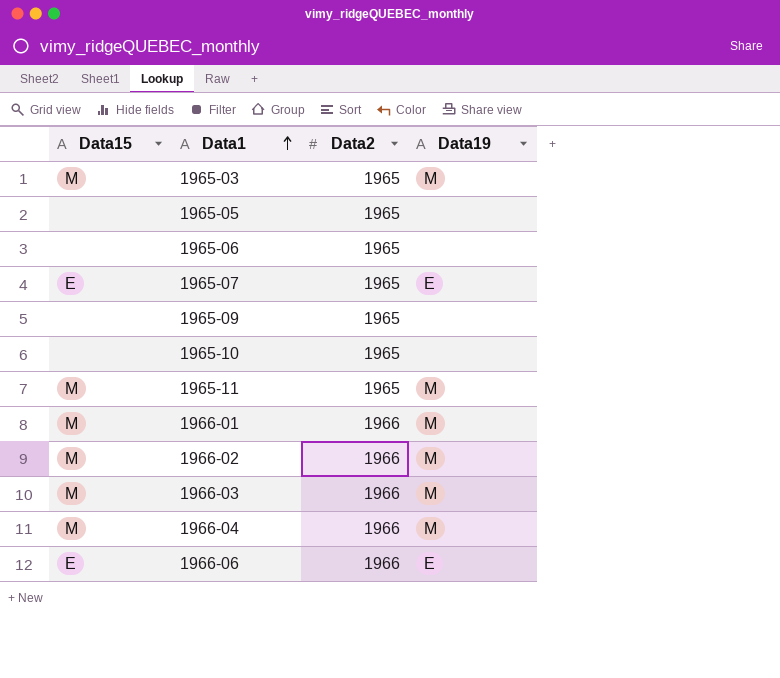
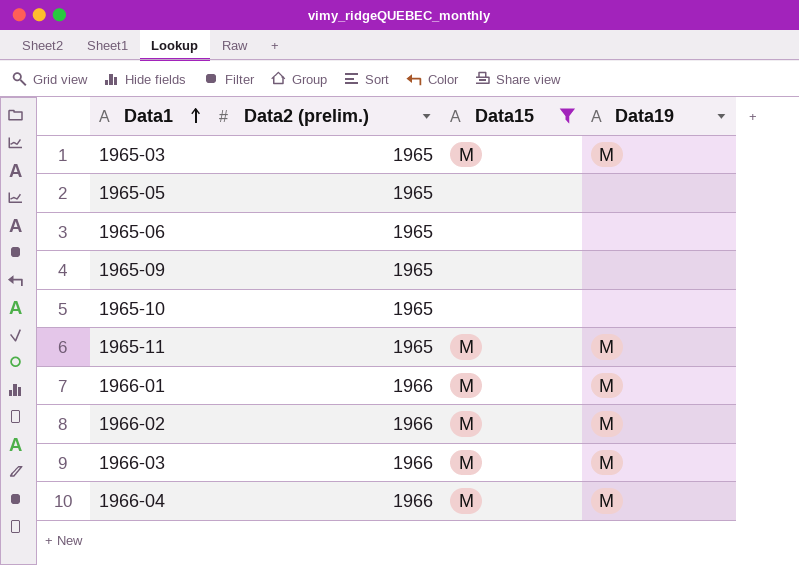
filter: none -> Data15 != E
column name: Data2 -> Data2 (prelim.)
column Data15 | position: 1 -> 3

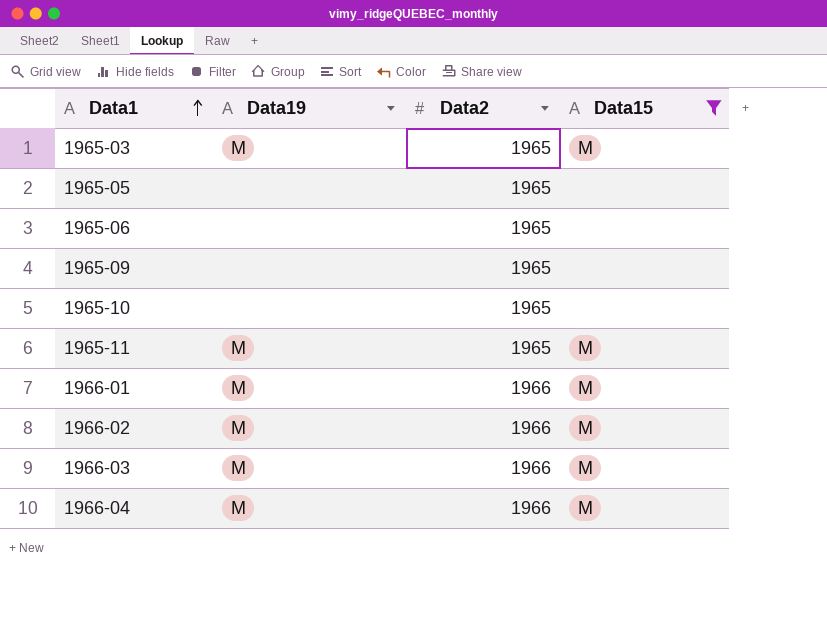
column Data19 | position: 4 -> 2
column name: Data2 (prelim.) -> Data2

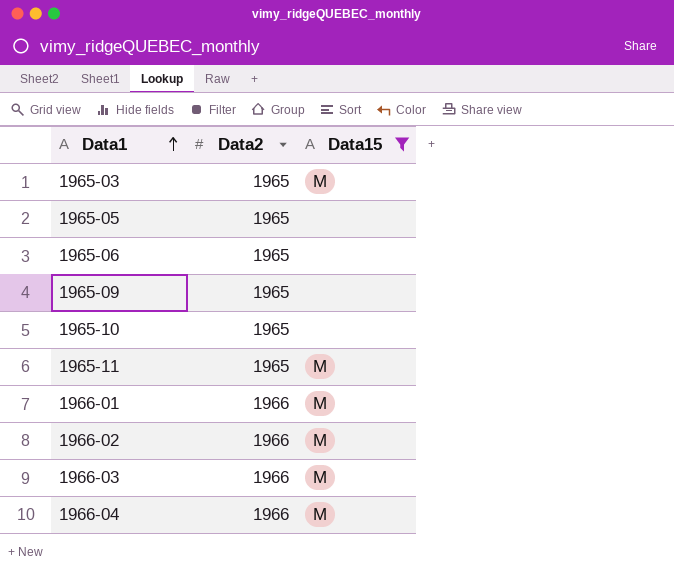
column Data19 | position: 2 -> none

